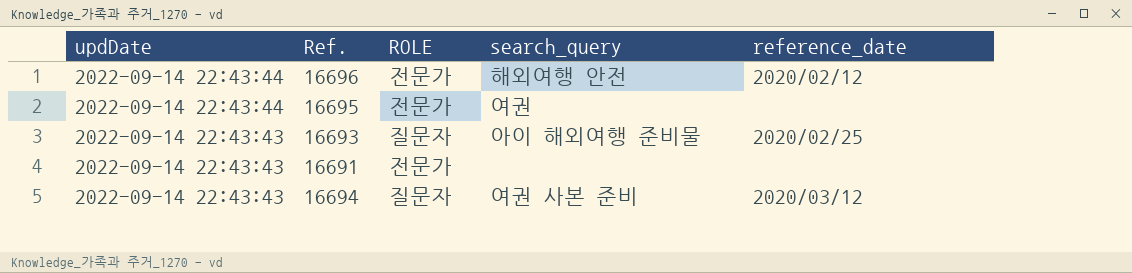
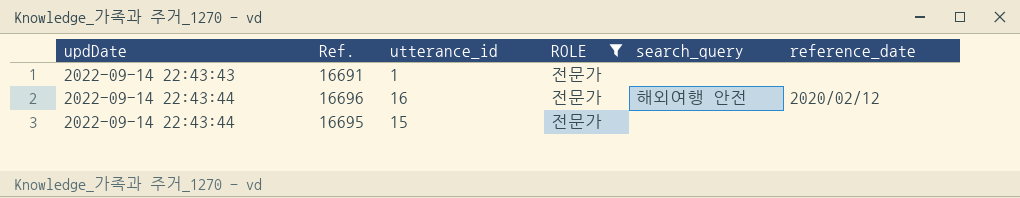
filter: none -> ROLE = 전문가
row order: updDate descending -> updDate ascending
column utterance_id | position: none -> 3
16695 | search_query: 여권 -> none

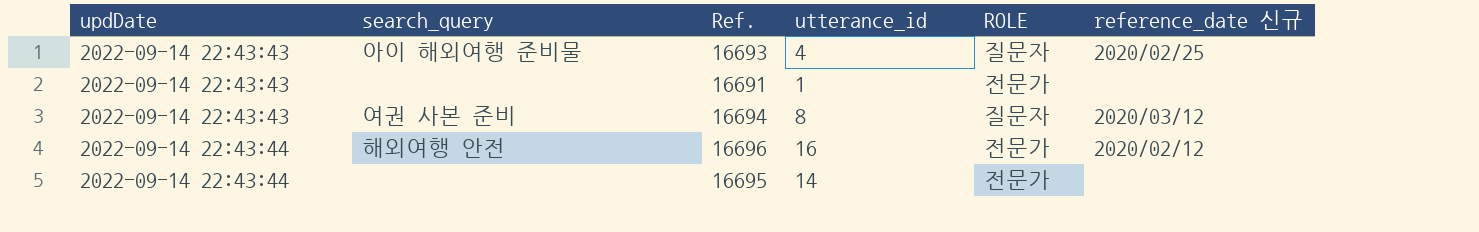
filter: ROLE = 전문가 -> none
column search_query | position: 5 -> 2
column name: reference_date -> reference_date 신규
16695 | utterance_id: 15 -> 14

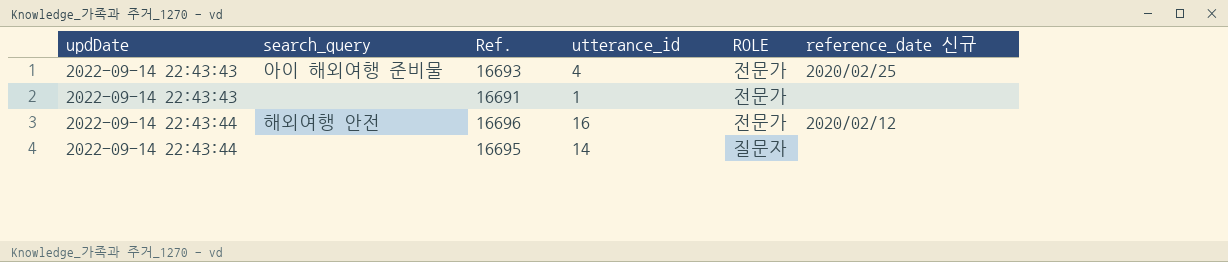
row 16694: 2022-09-14 22:43:43 | 여권 사본 준비 | 8 | 질문자 | 2020/03/12 -> none
16693 | ROLE: 질문자 -> 전문가
16695 | ROLE: 전문가 -> 질문자

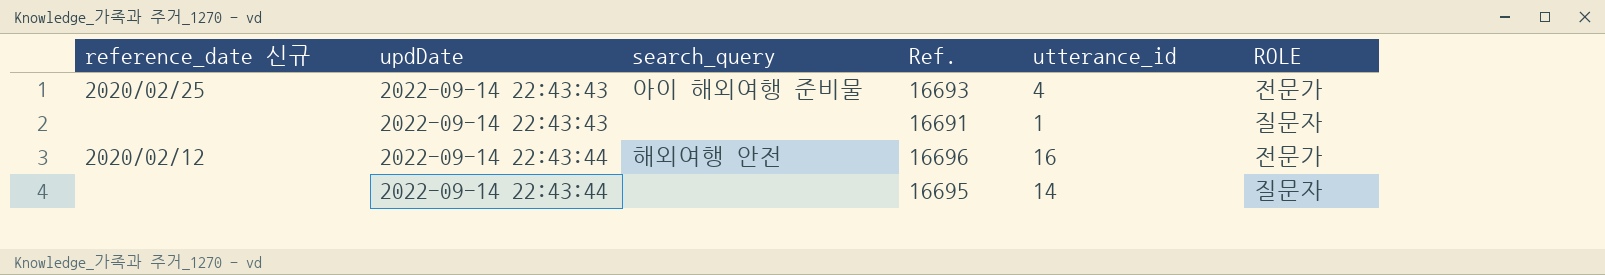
column reference_date 신규 | position: 6 -> 1
16691 | ROLE: 전문가 -> 질문자

